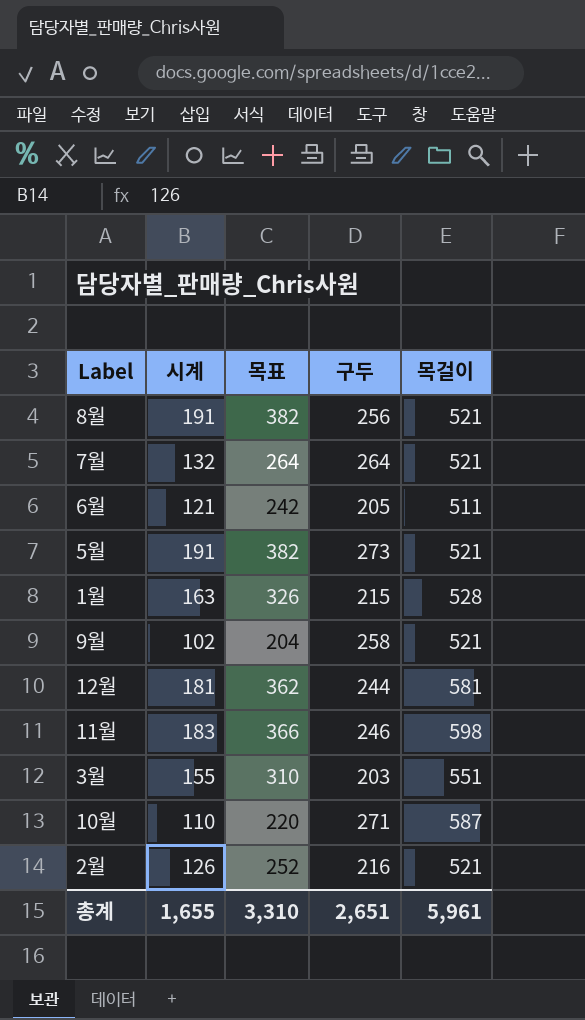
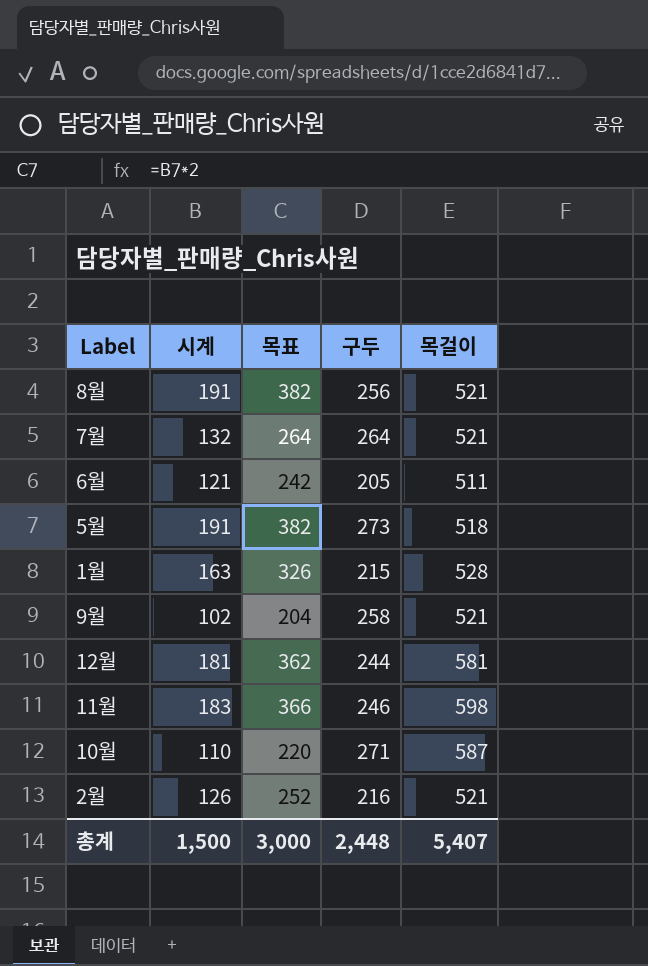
row 3월: 155 | 310 | 203 | 551 -> none
5월 | 목걸이: 521 -> 518
총계 | 시계: 1,655 -> 1,500
총계 | 목표: 3,310 -> 3,000
총계 | 구두: 2,651 -> 2,448
총계 | 목걸이: 5,961 -> 5,407

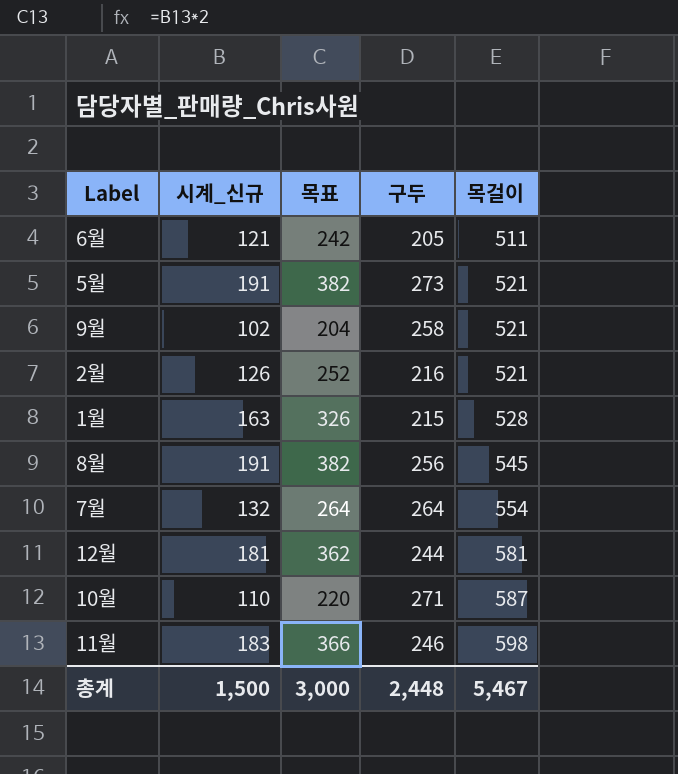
row order: none -> 목걸이 ascending
column name: 시계 -> 시계_신규
5월 | 목걸이: 518 -> 521
8월 | 목걸이: 521 -> 545
7월 | 목걸이: 521 -> 554
총계 | 목걸이: 5,407 -> 5,467

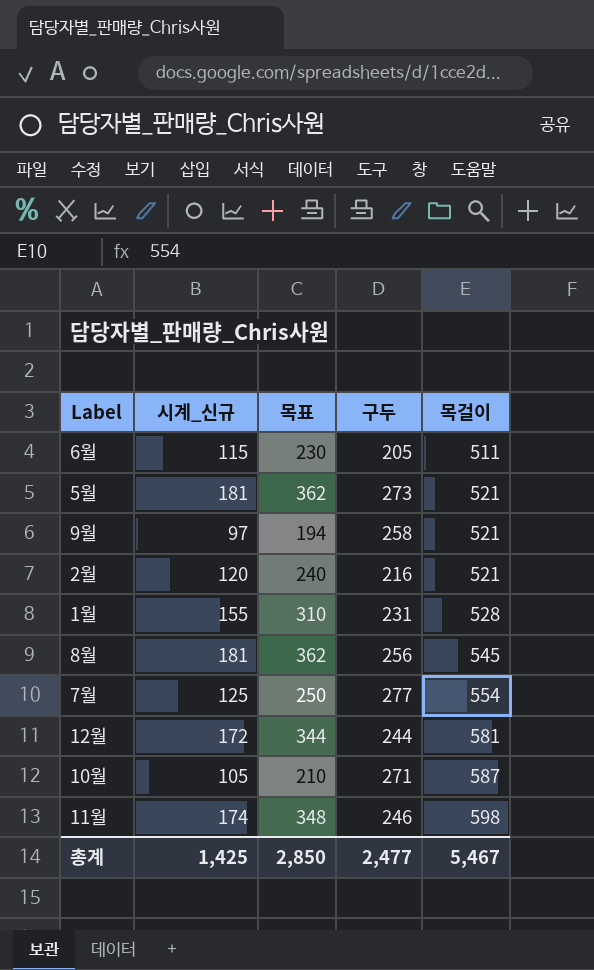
6월 | 시계_신규: 121 -> 115
6월 | 목표: 242 -> 230
5월 | 시계_신규: 191 -> 181
5월 | 목표: 382 -> 362
9월 | 시계_신규: 102 -> 97
9월 | 목표: 204 -> 194
2월 | 시계_신규: 126 -> 120
2월 | 목표: 252 -> 240
1월 | 시계_신규: 163 -> 155
1월 | 목표: 326 -> 310
1월 | 구두: 215 -> 231
8월 | 시계_신규: 191 -> 181
8월 | 목표: 382 -> 362
7월 | 시계_신규: 132 -> 125
7월 | 목표: 264 -> 250
7월 | 구두: 264 -> 277
12월 | 시계_신규: 181 -> 172
12월 | 목표: 362 -> 344
10월 | 시계_신규: 110 -> 105
10월 | 목표: 220 -> 210
11월 | 시계_신규: 183 -> 174
11월 | 목표: 366 -> 348
총계 | 시계_신규: 1,500 -> 1,425
총계 | 목표: 3,000 -> 2,850
총계 | 구두: 2,448 -> 2,477

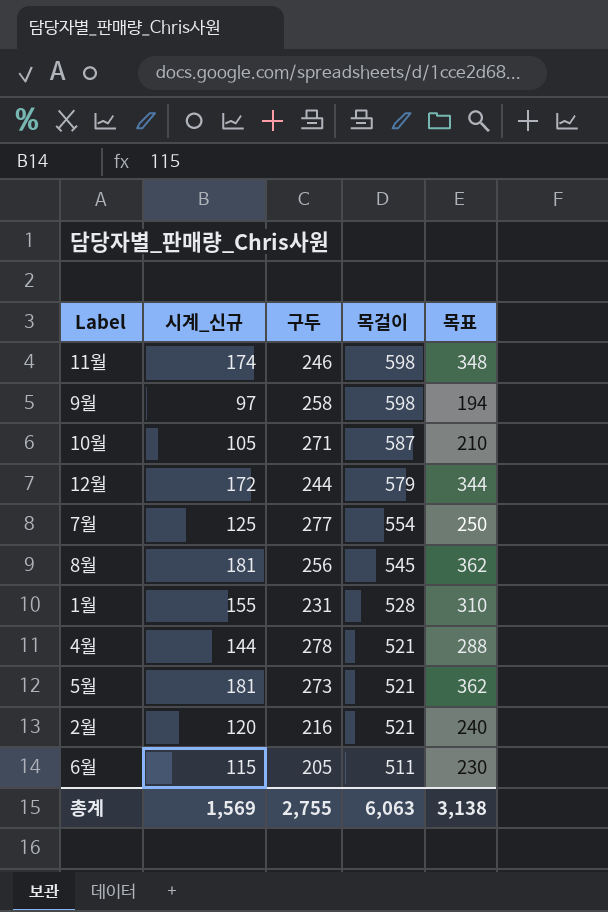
row order: 목걸이 ascending -> 목걸이 descending
column 목표 | position: 3 -> 5
9월 | 목걸이: 521 -> 598
12월 | 목걸이: 581 -> 579
row 4월: none -> 144 | 278 | 521 | 288
총계 | 시계_신규: 1,425 -> 1,569
총계 | 구두: 2,477 -> 2,755
총계 | 목걸이: 5,467 -> 6,063
총계 | 목표: 2,850 -> 3,138

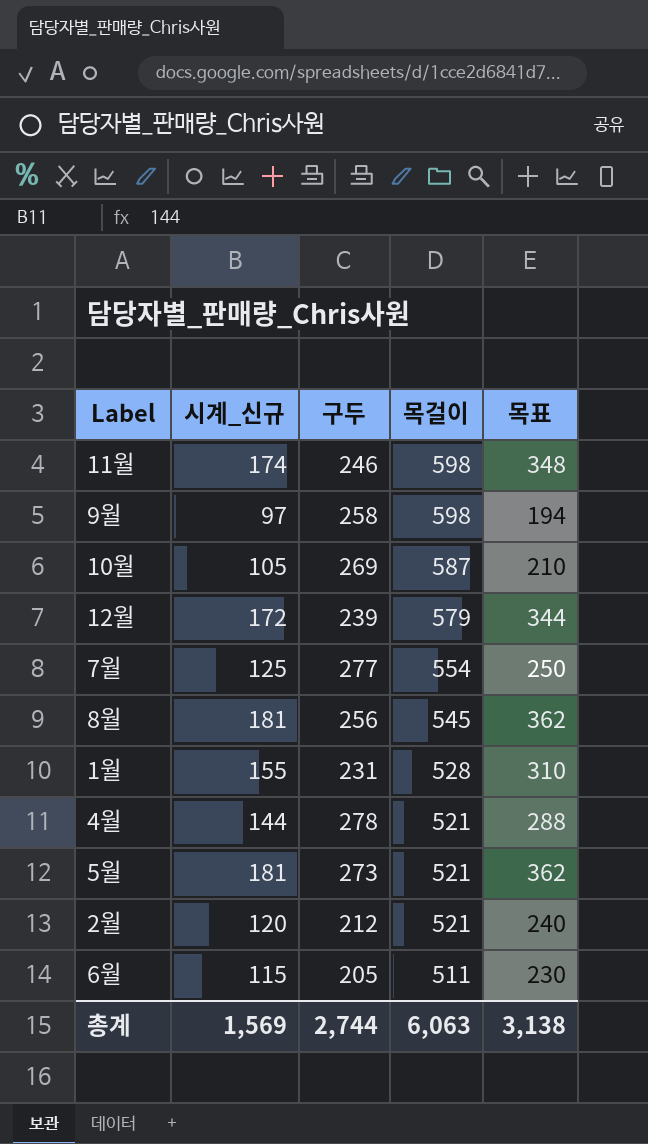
10월 | 구두: 271 -> 269
12월 | 구두: 244 -> 239
2월 | 구두: 216 -> 212
총계 | 구두: 2,755 -> 2,744

